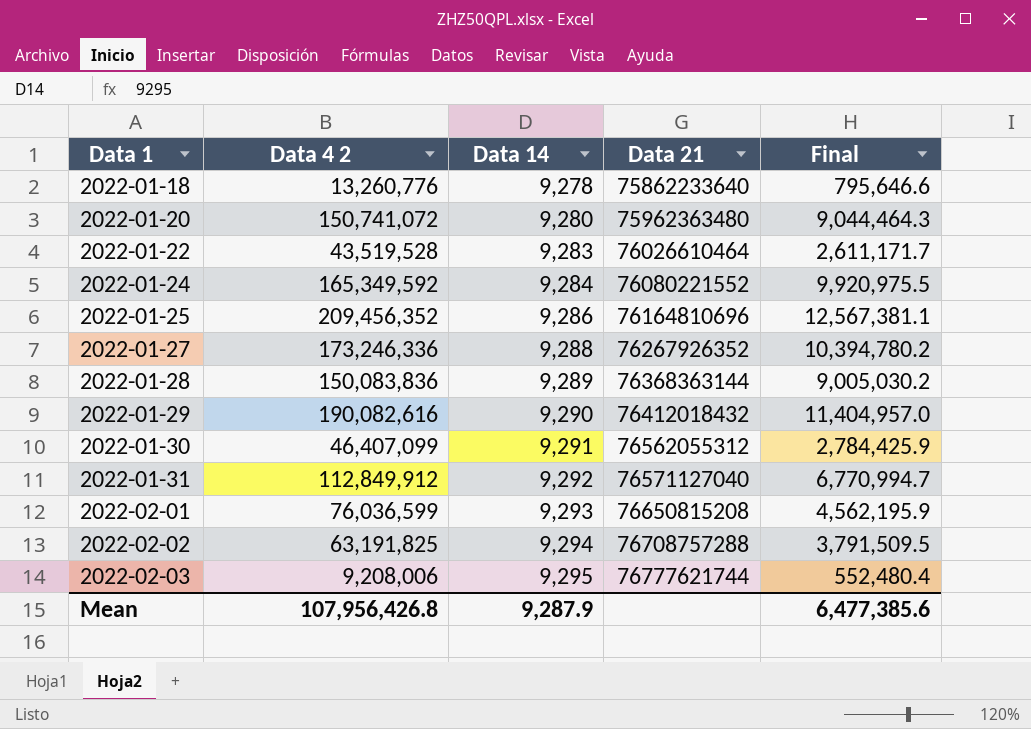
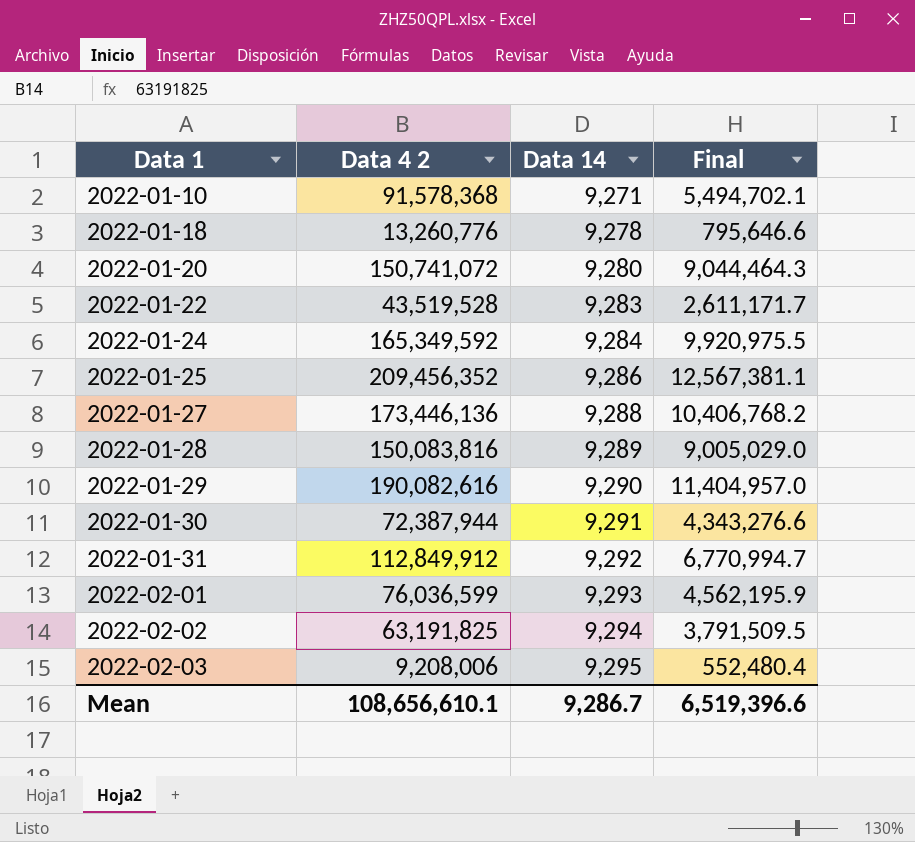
column Data 21 | position: 4 -> none
row 2022-01-10: none -> 91,578,368 | 9,271 | 5,494,702.1
2022-01-27 | Data 4 2: 173,246,336 -> 173,446,136
2022-01-27 | Final: 10,394,780.2 -> 10,406,768.2
2022-01-28 | Data 4 2: 150,083,836 -> 150,083,816
2022-01-28 | Final: 9,005,030.2 -> 9,005,029.0
2022-01-30 | Data 4 2: 46,407,099 -> 72,387,944
2022-01-30 | Final: 2,784,425.9 -> 4,343,276.6
Mean | Data 4 2: 107,956,426.8 -> 108,656,610.1
Mean | Data 14: 9,287.9 -> 9,286.7
Mean | Final: 6,477,385.6 -> 6,519,396.6

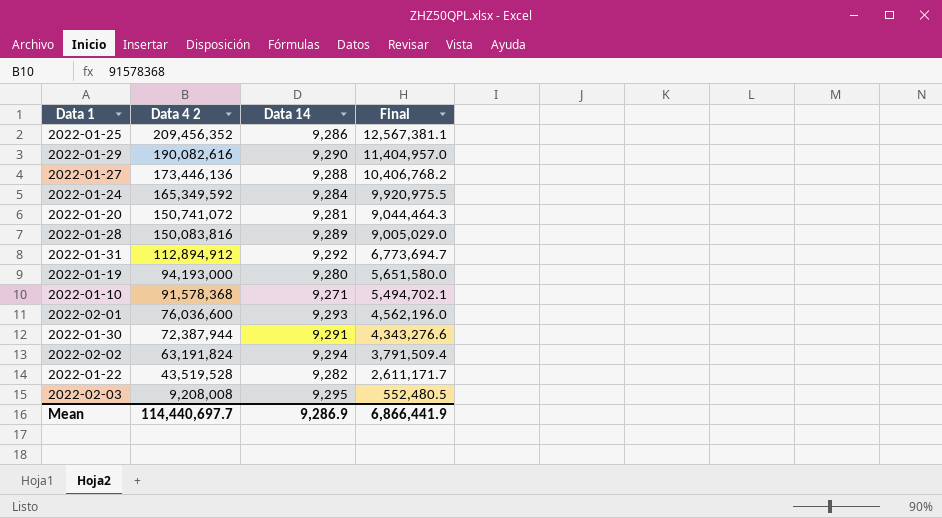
row order: Data 1 ascending -> Data 4 2 descending
row 2022-01-18: 13,260,776 | 9,278 | 795,646.6 -> none
2022-01-20 | Data 14: 9,280 -> 9,281
2022-01-31 | Data 4 2: 112,849,912 -> 112,894,912
2022-01-31 | Final: 6,770,994.7 -> 6,773,694.7
row 2022-01-19: none -> 94,193,000 | 9,280 | 5,651,580.0
2022-02-01 | Data 4 2: 76,036,599 -> 76,036,600
2022-02-01 | Final: 4,562,195.9 -> 4,562,196.0
2022-02-02 | Data 4 2: 63,191,825 -> 63,191,824
2022-02-02 | Final: 3,791,509.5 -> 3,791,509.4
2022-01-22 | Data 14: 9,283 -> 9,282
2022-02-03 | Data 4 2: 9,208,006 -> 9,208,008
2022-02-03 | Final: 552,480.4 -> 552,480.5
Mean | Data 4 2: 108,656,610.1 -> 114,440,697.7
Mean | Data 14: 9,286.7 -> 9,286.9
Mean | Final: 6,519,396.6 -> 6,866,441.9

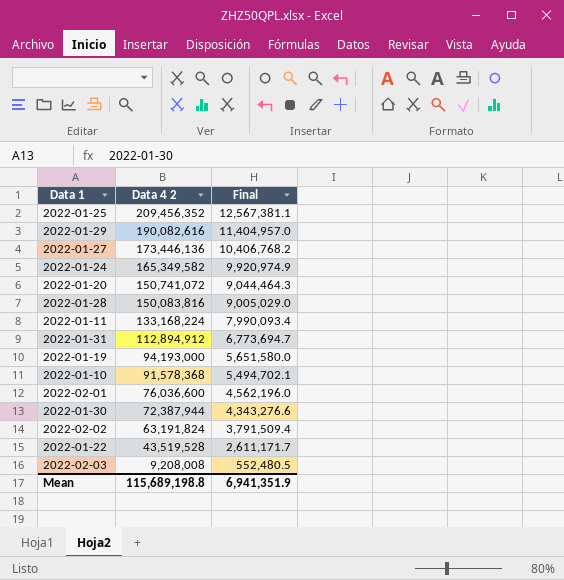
column Data 14 | position: 3 -> none
2022-01-24 | Data 4 2: 165,349,592 -> 165,349,582
2022-01-24 | Final: 9,920,975.5 -> 9,920,974.9
row 2022-01-11: none -> 133,168,224 | 7,990,093.4
Mean | Data 4 2: 114,440,697.7 -> 115,689,198.8
Mean | Final: 6,866,441.9 -> 6,941,351.9

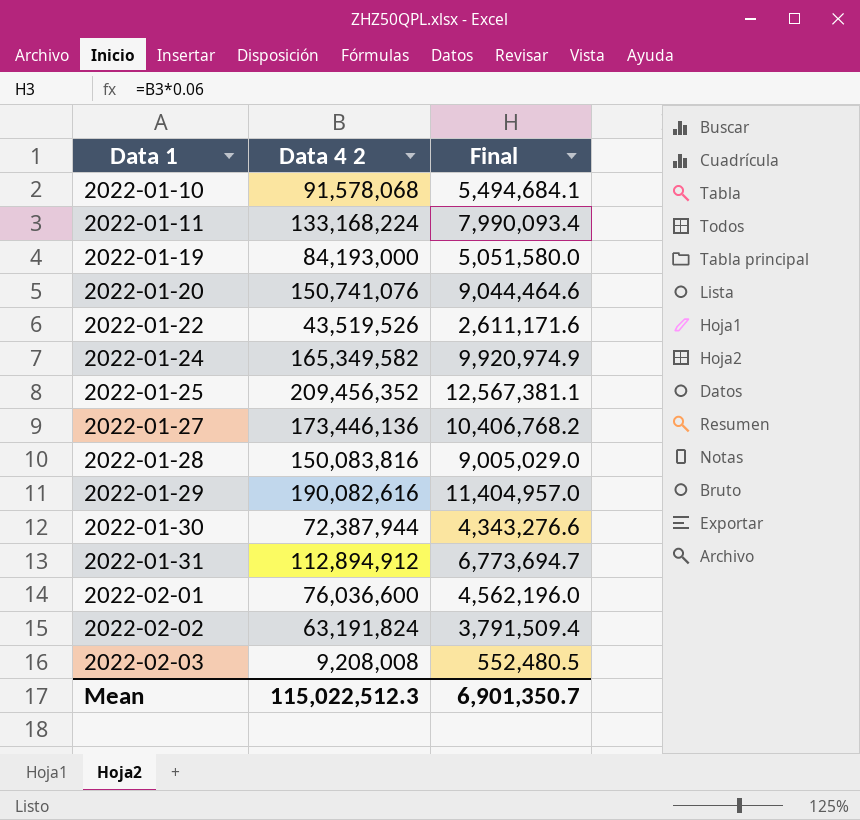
row order: Data 4 2 descending -> Data 1 ascending
2022-01-10 | Data 4 2: 91,578,368 -> 91,578,068
2022-01-10 | Final: 5,494,702.1 -> 5,494,684.1
2022-01-19 | Data 4 2: 94,193,000 -> 84,193,000
2022-01-19 | Final: 5,651,580.0 -> 5,051,580.0
2022-01-20 | Data 4 2: 150,741,072 -> 150,741,076
2022-01-20 | Final: 9,044,464.3 -> 9,044,464.6
2022-01-22 | Data 4 2: 43,519,528 -> 43,519,526
2022-01-22 | Final: 2,611,171.7 -> 2,611,171.6
Mean | Data 4 2: 115,689,198.8 -> 115,022,512.3
Mean | Final: 6,941,351.9 -> 6,901,350.7

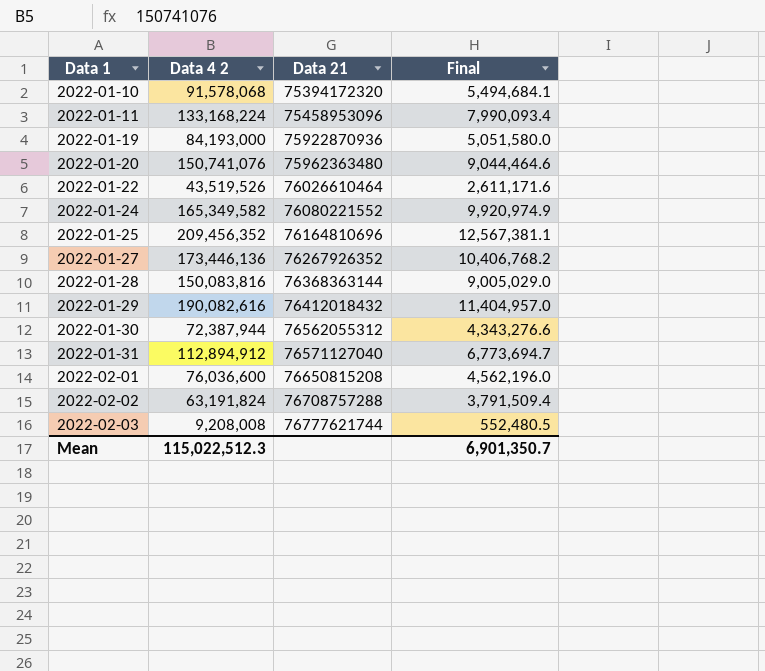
column Data 21 | position: none -> 3

